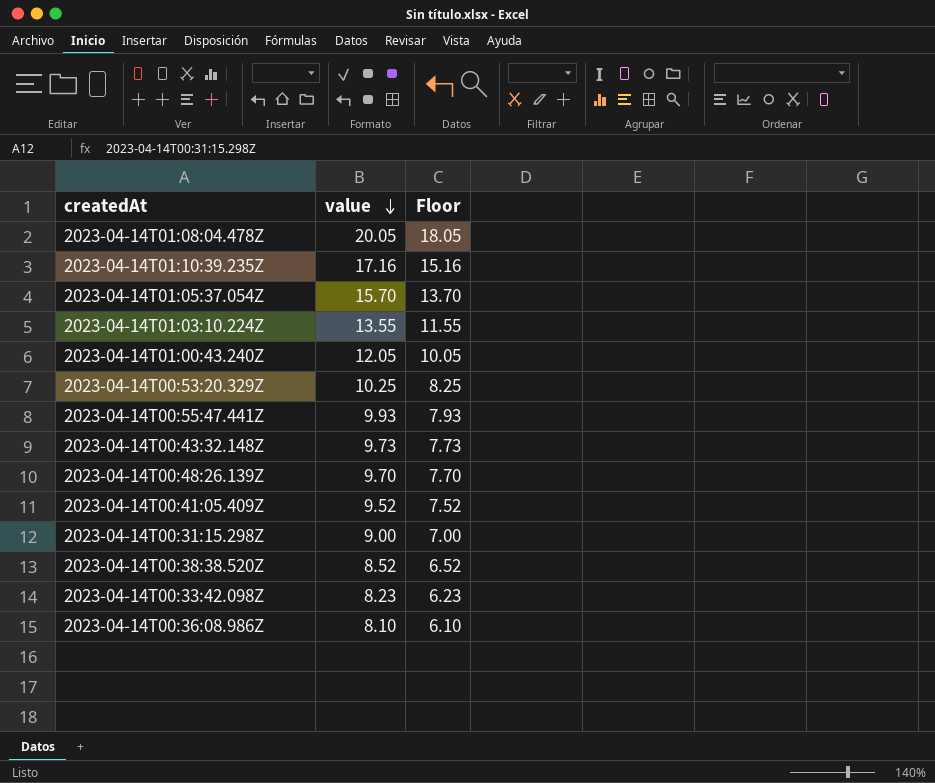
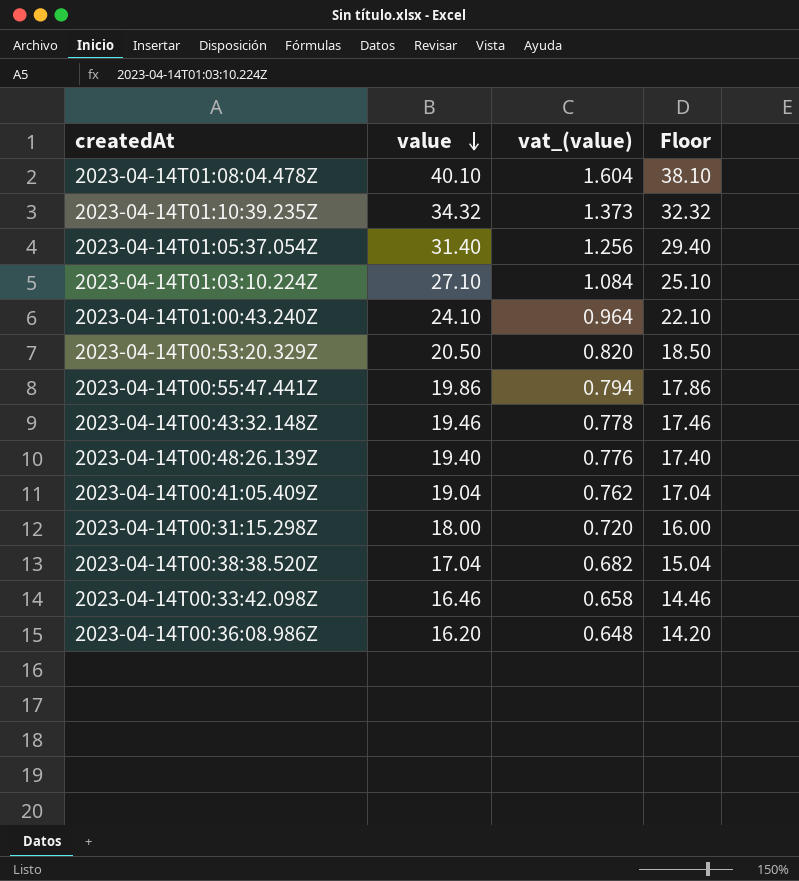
column vat_(value) | formula: none -> [value] * 0.04
2023-04-14T01:08:04.478Z | value: 20.05 -> 40.10
2023-04-14T01:08:04.478Z | Floor: 18.05 -> 38.10
2023-04-14T01:10:39.235Z | value: 17.16 -> 34.32
2023-04-14T01:10:39.235Z | Floor: 15.16 -> 32.32
2023-04-14T01:05:37.054Z | value: 15.70 -> 31.40
2023-04-14T01:05:37.054Z | Floor: 13.70 -> 29.40
2023-04-14T01:03:10.224Z | value: 13.55 -> 27.10
2023-04-14T01:03:10.224Z | Floor: 11.55 -> 25.10
2023-04-14T01:00:43.240Z | value: 12.05 -> 24.10
2023-04-14T01:00:43.240Z | Floor: 10.05 -> 22.10
2023-04-14T00:53:20.329Z | value: 10.25 -> 20.50
2023-04-14T00:53:20.329Z | Floor: 8.25 -> 18.50
2023-04-14T00:55:47.441Z | value: 9.93 -> 19.86
2023-04-14T00:55:47.441Z | Floor: 7.93 -> 17.86
2023-04-14T00:43:32.148Z | value: 9.73 -> 19.46
2023-04-14T00:43:32.148Z | Floor: 7.73 -> 17.46
2023-04-14T00:48:26.139Z | value: 9.70 -> 19.40
2023-04-14T00:48:26.139Z | Floor: 7.70 -> 17.40
2023-04-14T00:41:05.409Z | value: 9.52 -> 19.04
2023-04-14T00:41:05.409Z | Floor: 7.52 -> 17.04
2023-04-14T00:31:15.298Z | value: 9.00 -> 18.00
2023-04-14T00:31:15.298Z | Floor: 7.00 -> 16.00
2023-04-14T00:38:38.520Z | value: 8.52 -> 17.04
2023-04-14T00:38:38.520Z | Floor: 6.52 -> 15.04
2023-04-14T00:33:42.098Z | value: 8.23 -> 16.46
2023-04-14T00:33:42.098Z | Floor: 6.23 -> 14.46
2023-04-14T00:36:08.986Z | value: 8.10 -> 16.20
2023-04-14T00:36:08.986Z | Floor: 6.10 -> 14.20

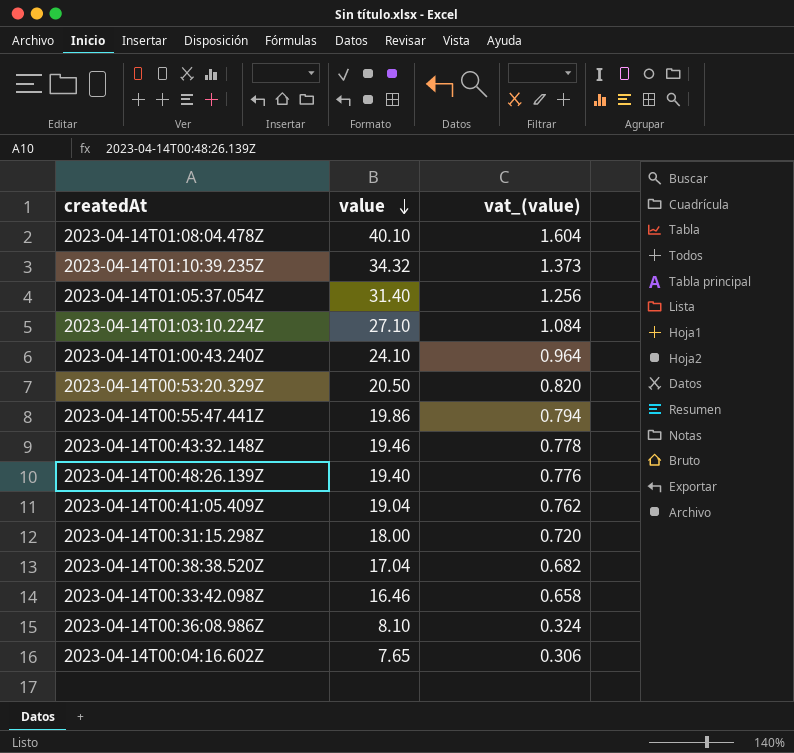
column Floor | formula: [value] - 2 -> none
2023-04-14T00:36:08.986Z | value: 16.20 -> 8.10
2023-04-14T00:36:08.986Z | vat_(value): 0.648 -> 0.324
row 2023-04-14T00:04:16.602Z: none -> 7.65 | 0.306

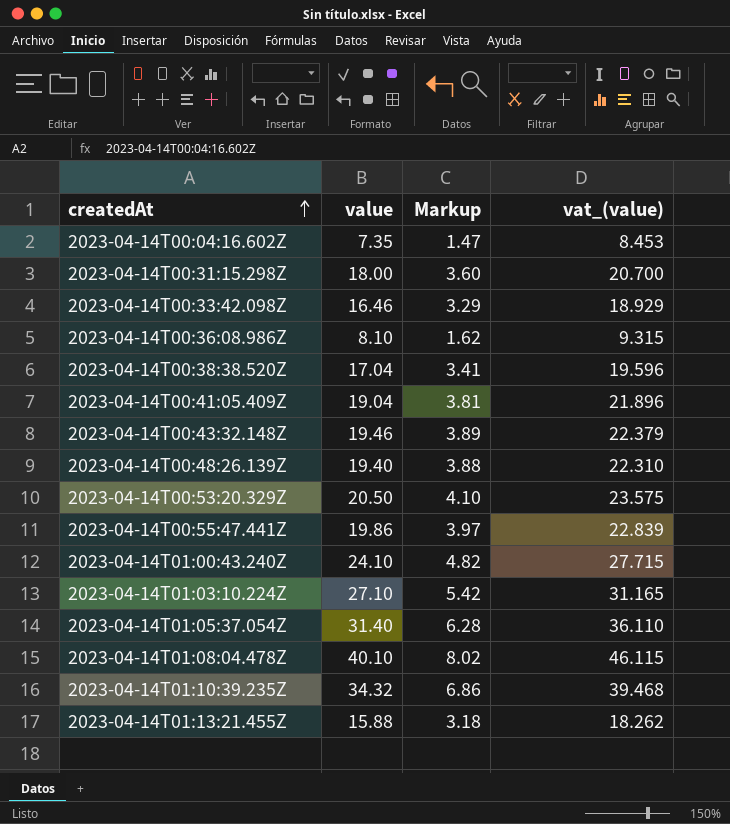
row order: value descending -> createdAt ascending
column Markup | formula: none -> [value] * 0.2
column vat_(value) | formula: [value] * 0.04 -> [value] * 1.15
2023-04-14T00:04:16.602Z | value: 7.65 -> 7.35
row 2023-04-14T01:13:21.455Z: none -> 15.88 | 3.18 | 18.262

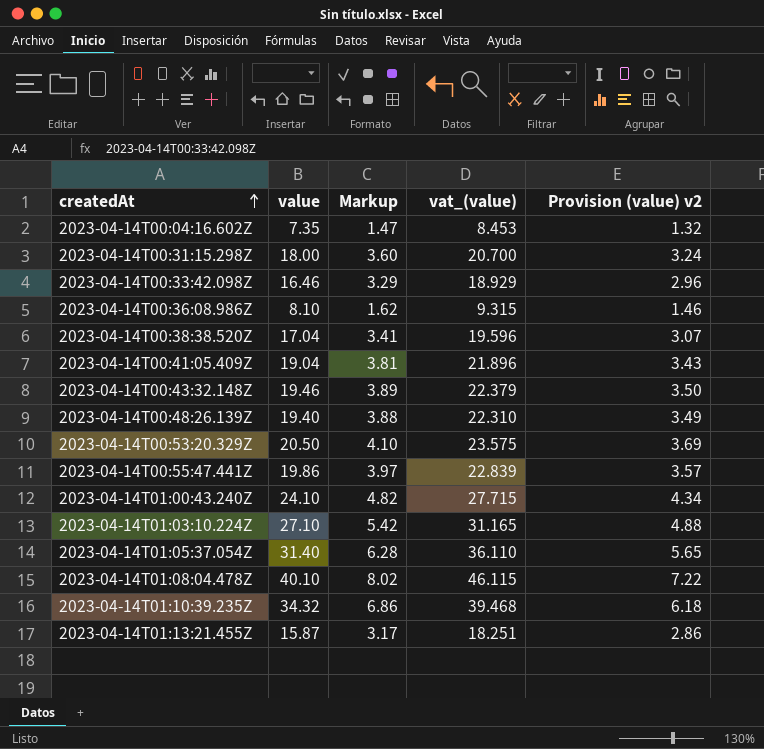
column Provision (value) v2 | formula: none -> [value] * 0.18
2023-04-14T01:13:21.455Z | value: 15.88 -> 15.87
2023-04-14T01:13:21.455Z | Markup: 3.18 -> 3.17
2023-04-14T01:13:21.455Z | vat_(value): 18.262 -> 18.251

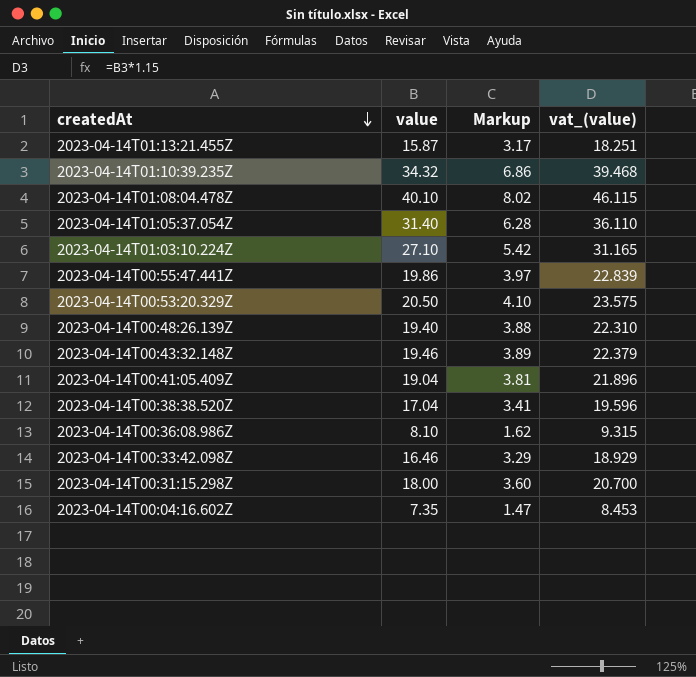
row order: createdAt ascending -> createdAt descending
column Provision (value) v2 | formula: [value] * 0.18 -> none
row 2023-04-14T01:00:43.240Z: 24.10 | 4.82 | 27.715 | 4.34 -> none

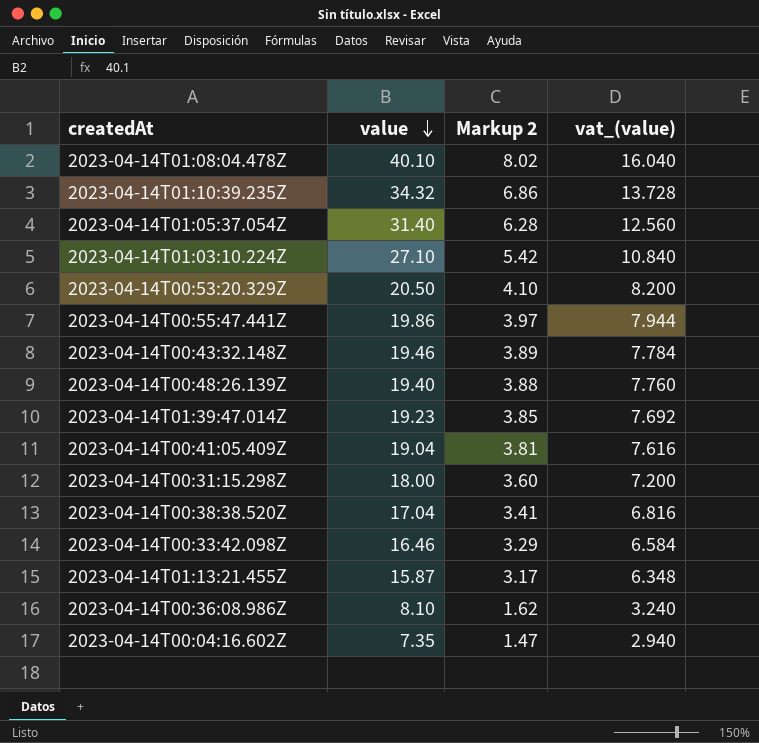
row order: createdAt descending -> value descending
column name: Markup -> Markup 2
column vat_(value) | formula: [value] * 1.15 -> [value] * 0.4
row 2023-04-14T01:39:47.014Z: none -> 19.23 | 3.85 | 7.692

